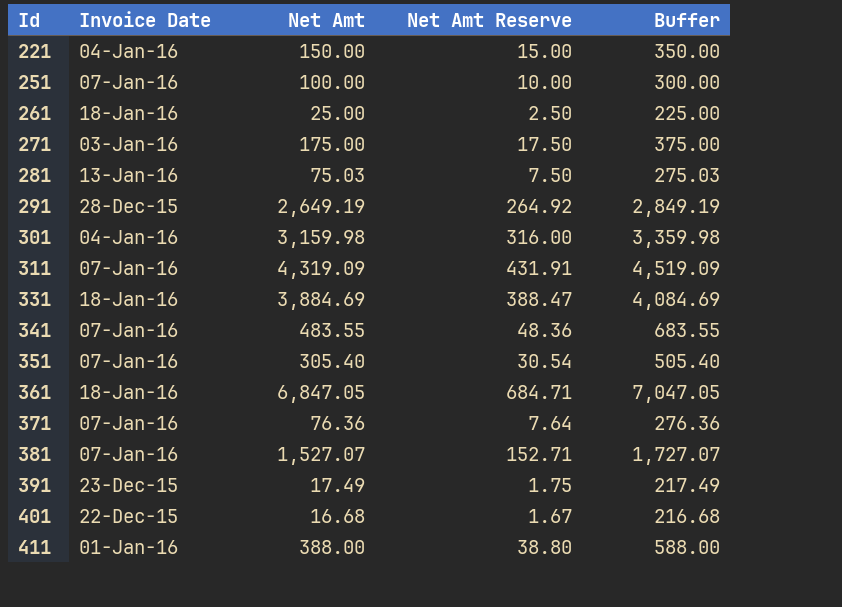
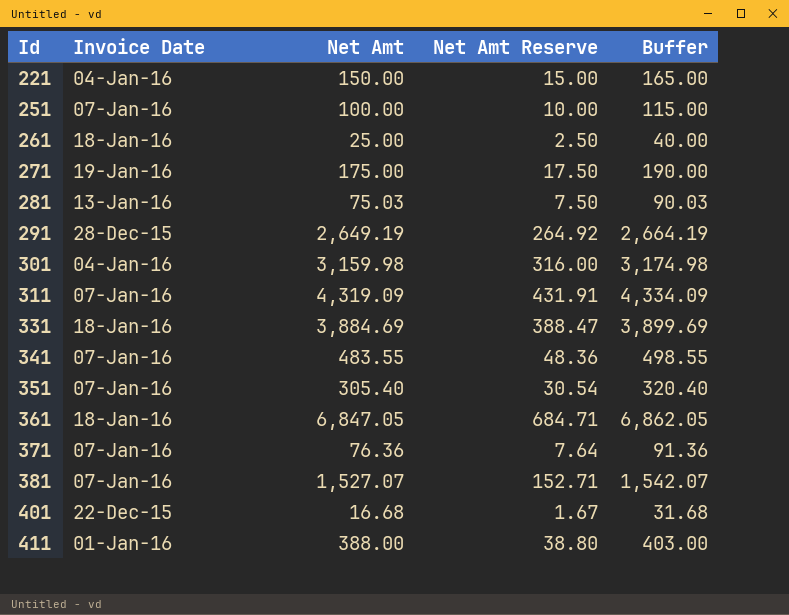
column Buffer | formula: [Net Amt] + 200 -> [Net Amt] + 15
row 391: 23-Dec-15 | 17.49 | 1.75 | 217.49 -> none
271 | Invoice Date: 03-Jan-16 -> 19-Jan-16

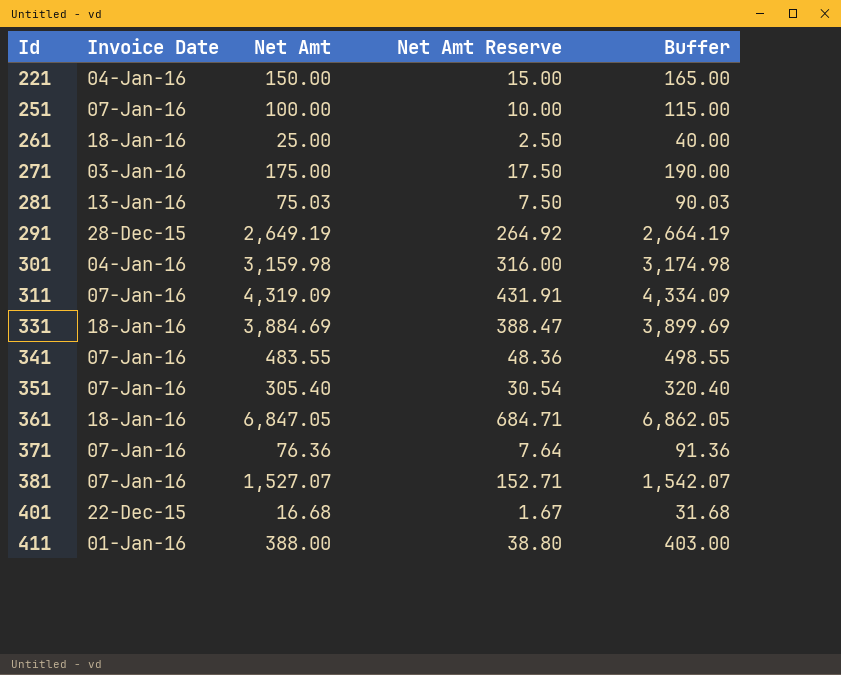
271 | Invoice Date: 19-Jan-16 -> 03-Jan-16

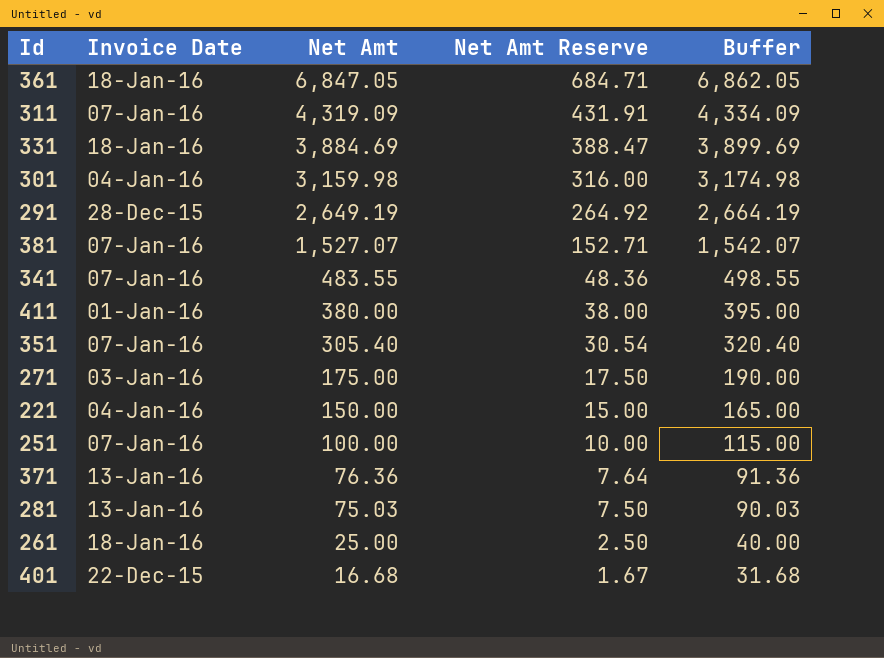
row order: Id ascending -> Net Amt descending
411 | Net Amt: 388.00 -> 380.00
411 | Net Amt Reserve: 38.80 -> 38.00
411 | Buffer: 403.00 -> 395.00
371 | Invoice Date: 07-Jan-16 -> 13-Jan-16

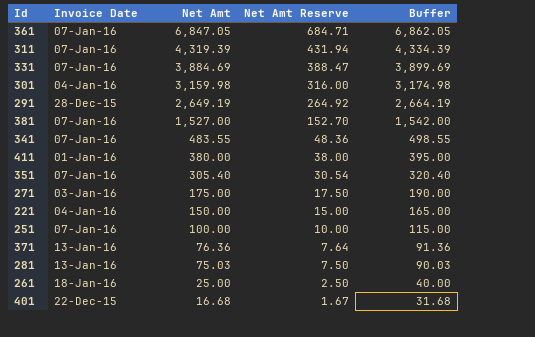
361 | Invoice Date: 18-Jan-16 -> 07-Jan-16
311 | Net Amt: 4,319.09 -> 4,319.39
311 | Net Amt Reserve: 431.91 -> 431.94
311 | Buffer: 4,334.09 -> 4,334.39
331 | Invoice Date: 18-Jan-16 -> 07-Jan-16
381 | Net Amt: 1,527.07 -> 1,527.00
381 | Net Amt Reserve: 152.71 -> 152.70
381 | Buffer: 1,542.07 -> 1,542.00

